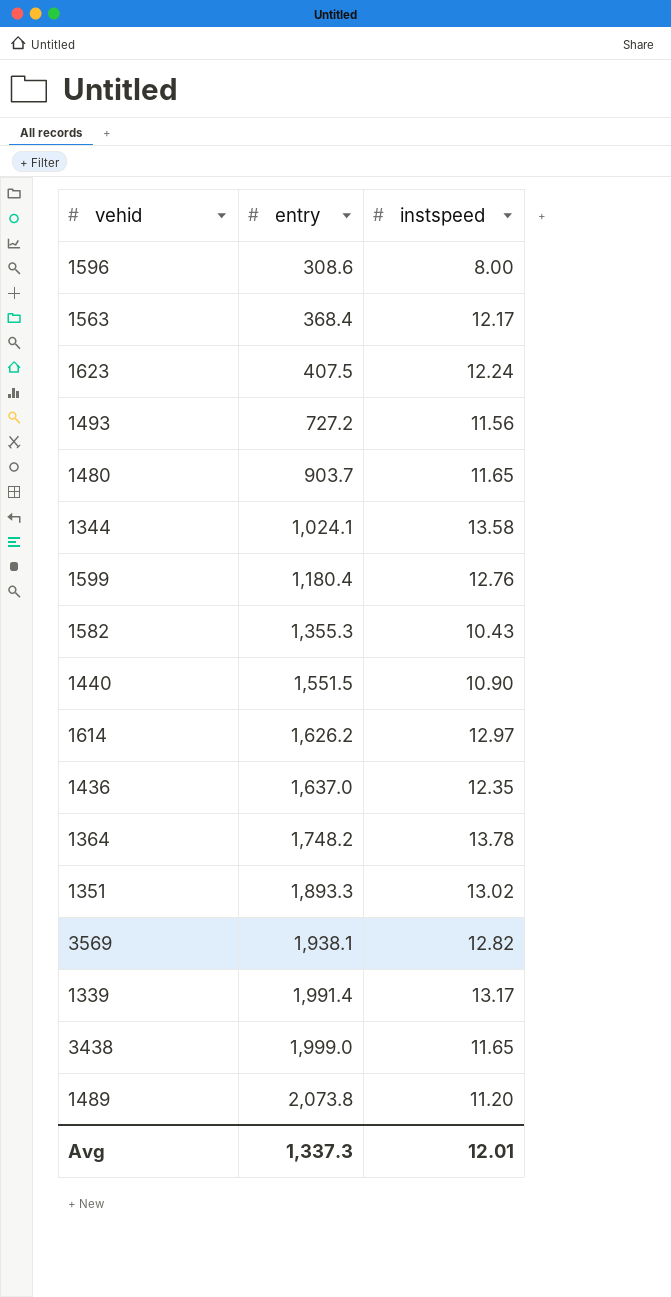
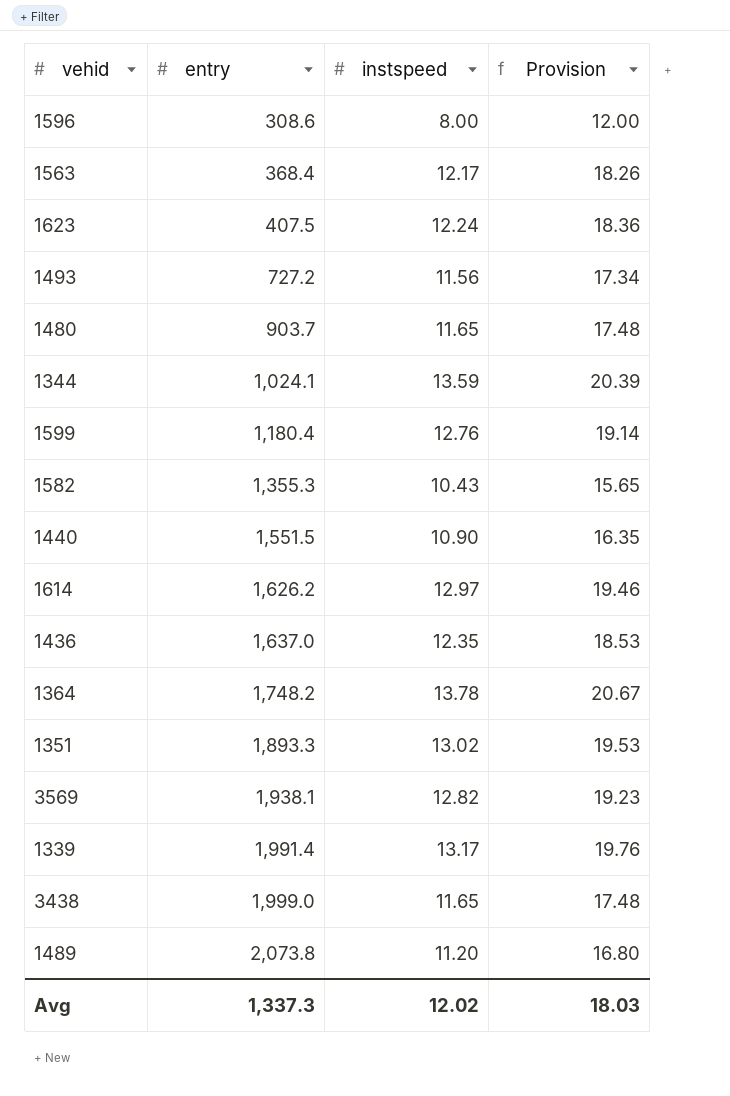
column Provision | formula: none -> [instspeed] * 1.5
1344 | instspeed: 13.58 -> 13.59
Avg | instspeed: 12.01 -> 12.02

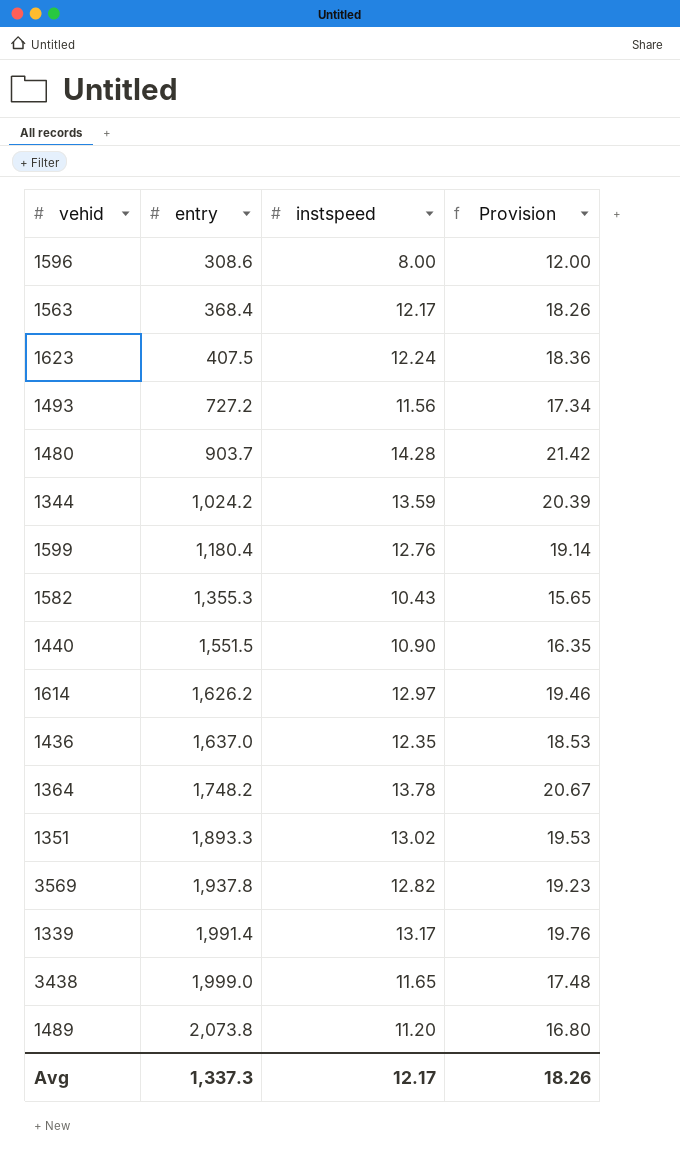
1480 | instspeed: 11.65 -> 14.28
1480 | Provision: 17.48 -> 21.42
1344 | entry: 1,024.1 -> 1,024.2
3569 | entry: 1,938.1 -> 1,937.8
Avg | instspeed: 12.02 -> 12.17
Avg | Provision: 18.03 -> 18.26

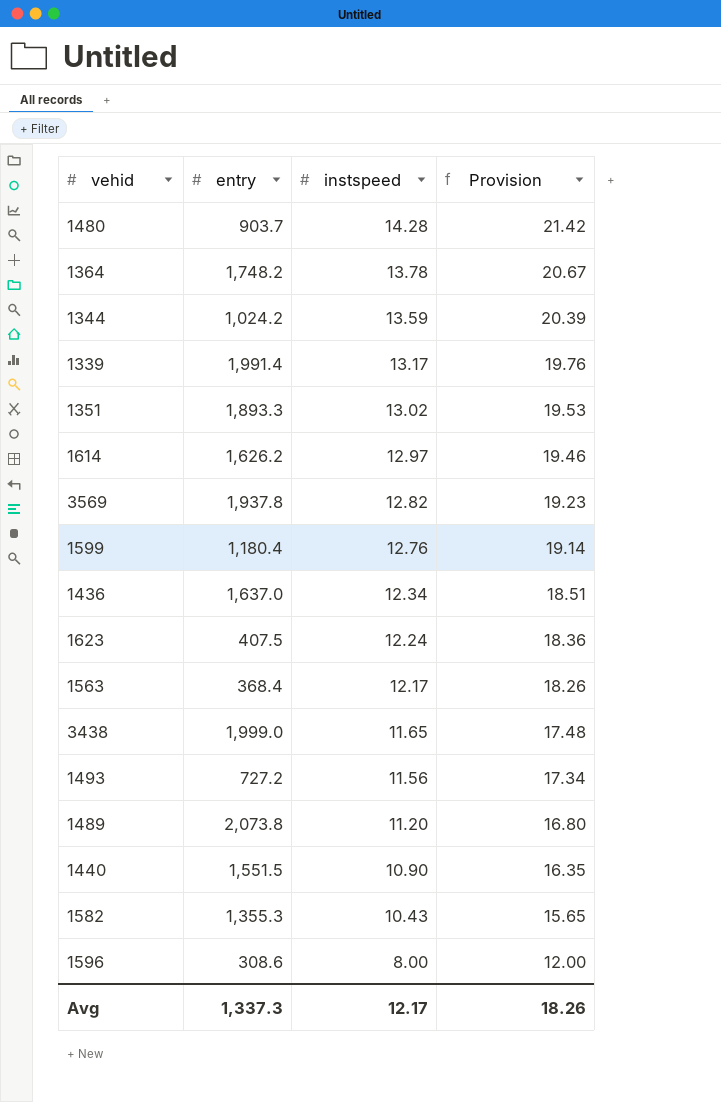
row order: entry ascending -> instspeed descending
1436 | instspeed: 12.35 -> 12.34
1436 | Provision: 18.53 -> 18.51

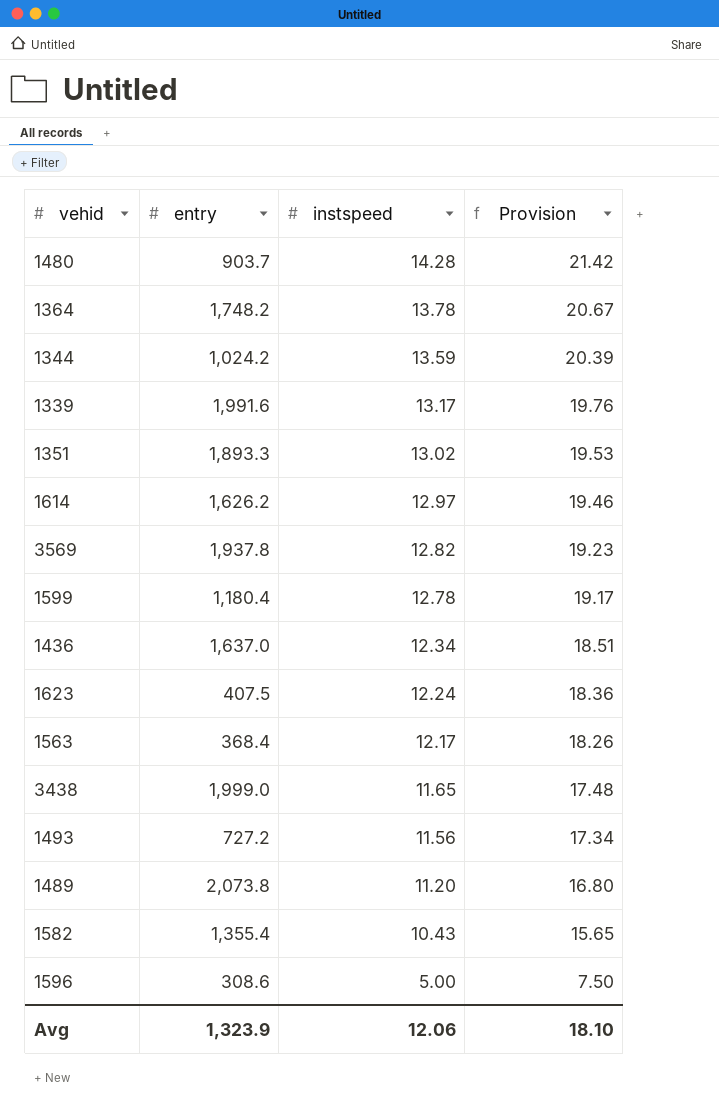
row 1440: 1,551.5 | 10.90 | 16.35 -> none
1339 | entry: 1,991.4 -> 1,991.6
1599 | instspeed: 12.76 -> 12.78
1599 | Provision: 19.14 -> 19.17
1582 | entry: 1,355.3 -> 1,355.4
1596 | instspeed: 8.00 -> 5.00
1596 | Provision: 12.00 -> 7.50
Avg | entry: 1,337.3 -> 1,323.9
Avg | instspeed: 12.17 -> 12.06
Avg | Provision: 18.26 -> 18.10

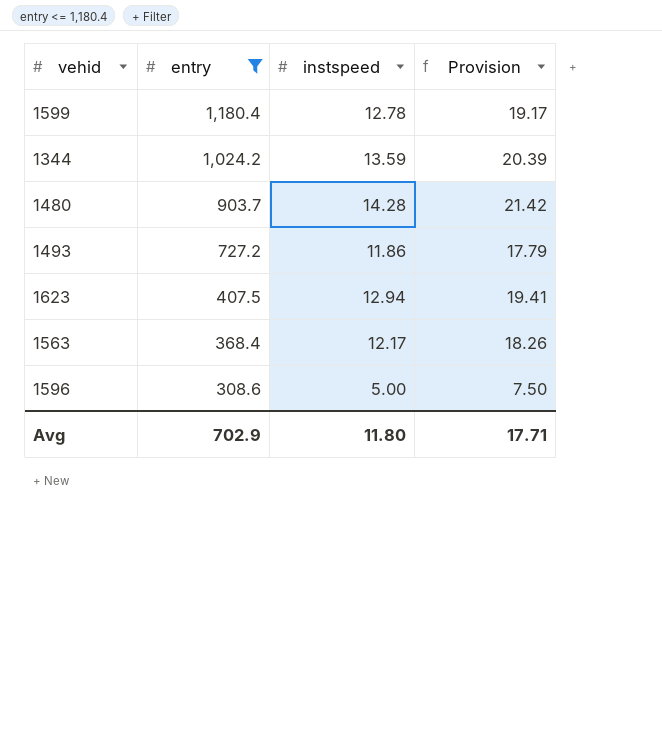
filter: none -> entry <= 1,180.4
row order: instspeed descending -> entry descending
1493 | instspeed: 11.56 -> 11.86
1493 | Provision: 17.34 -> 17.79
1623 | instspeed: 12.24 -> 12.94
1623 | Provision: 18.36 -> 19.41
Avg | entry: 1,323.9 -> 702.9
Avg | instspeed: 12.06 -> 11.80
Avg | Provision: 18.10 -> 17.71

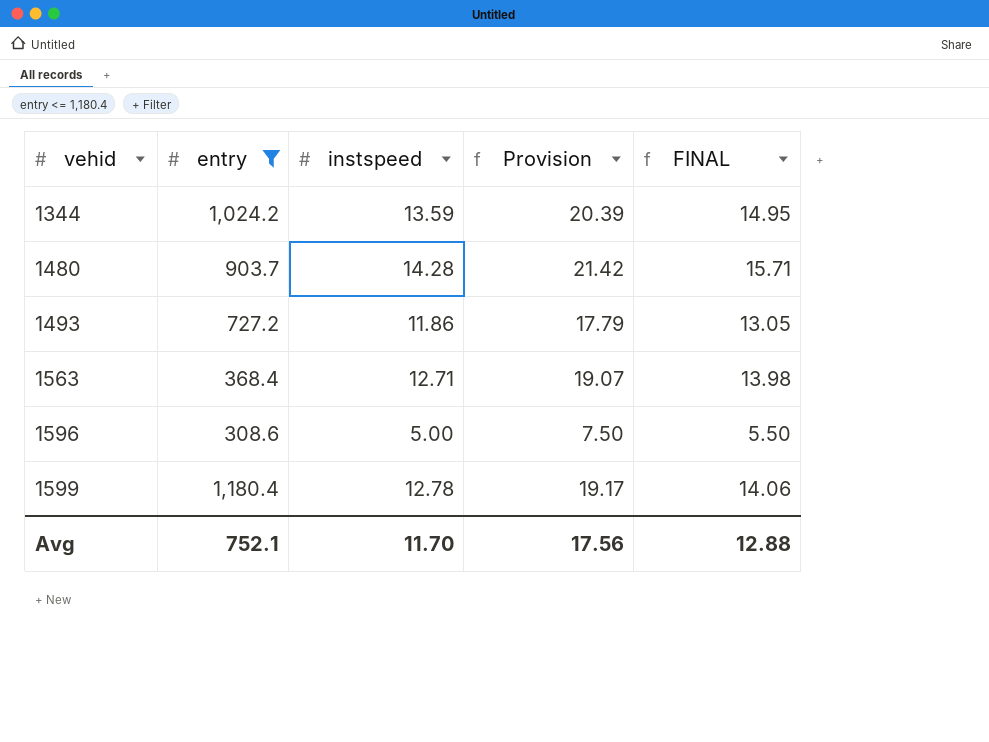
row order: entry descending -> vehid ascending
column FINAL | formula: none -> [instspeed] * 1.1
row 1623: 407.5 | 12.94 | 19.41 -> none
1563 | instspeed: 12.17 -> 12.71
1563 | Provision: 18.26 -> 19.07
Avg | entry: 702.9 -> 752.1
Avg | instspeed: 11.80 -> 11.70
Avg | Provision: 17.71 -> 17.56

